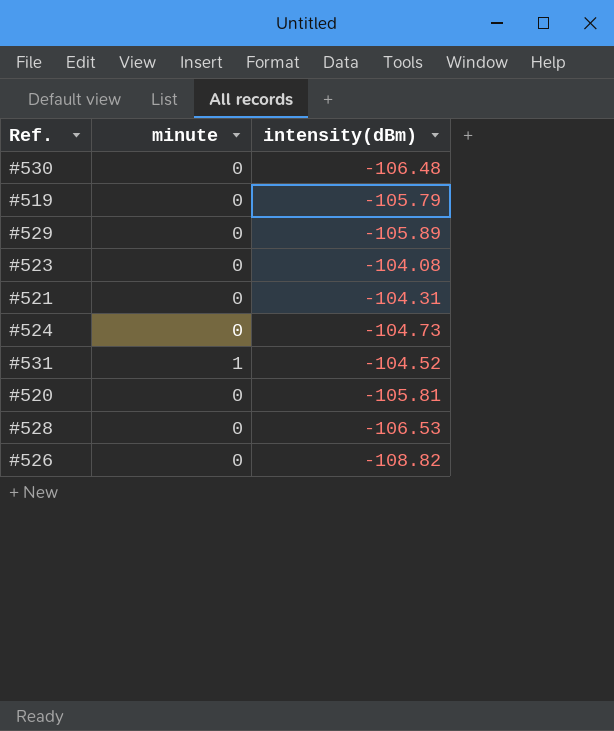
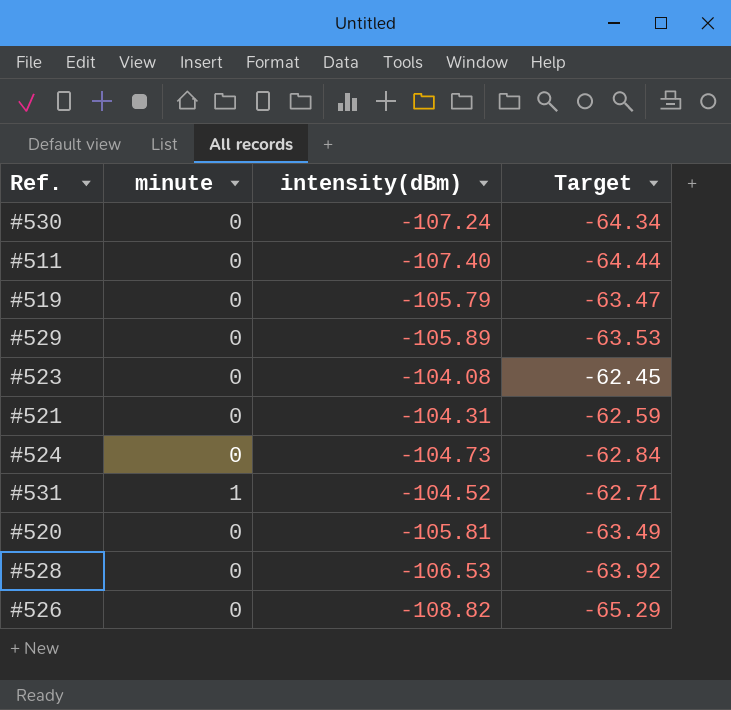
column Target | formula: none -> [intensity(dBm)] * 0.6
#530 | intensity(dBm): -106.48 -> -107.24
row #511: none -> 0 | -107.40 | -64.44

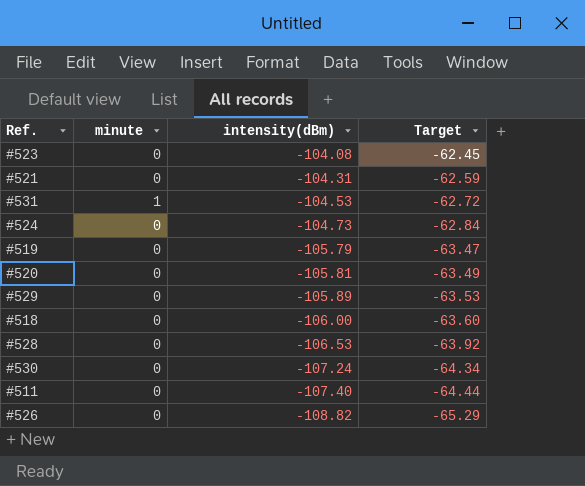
row order: none -> intensity(dBm) descending
#531 | intensity(dBm): -104.52 -> -104.53
#531 | Target: -62.71 -> -62.72
row #518: none -> 0 | -106.00 | -63.60

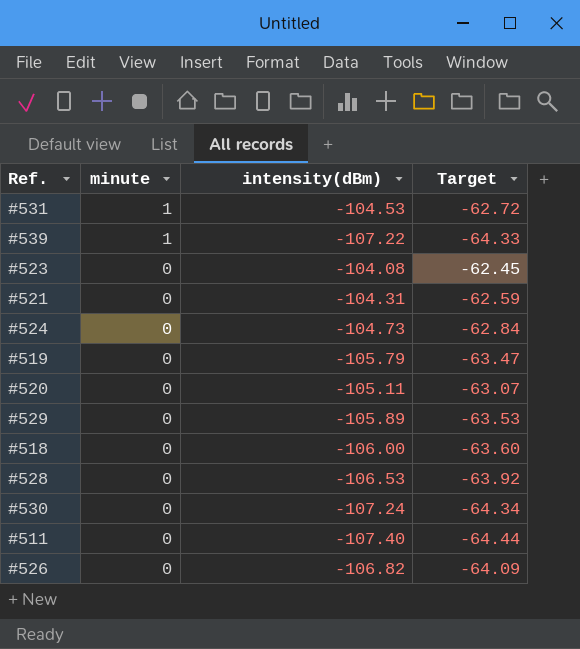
row order: intensity(dBm) descending -> minute descending
row #539: none -> 1 | -107.22 | -64.33
#520 | intensity(dBm): -105.81 -> -105.11
#520 | Target: -63.49 -> -63.07
#526 | intensity(dBm): -108.82 -> -106.82
#526 | Target: -65.29 -> -64.09

